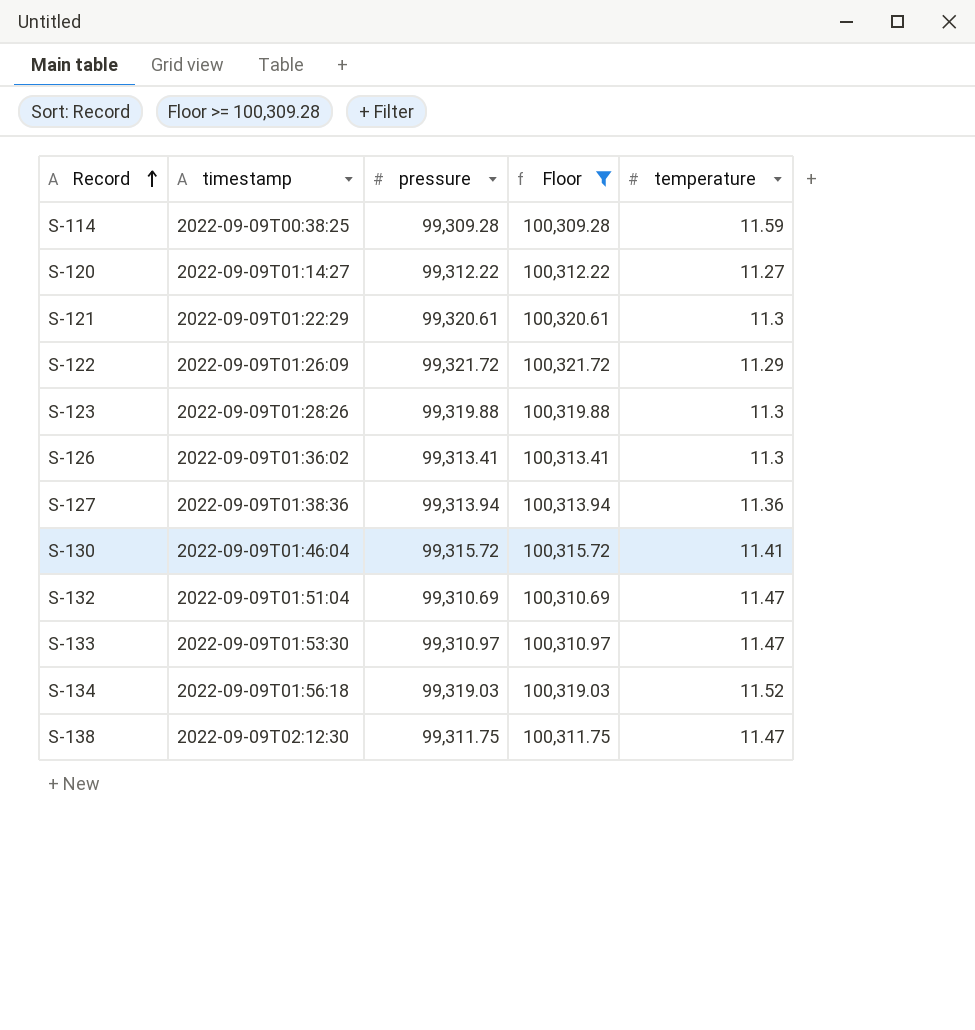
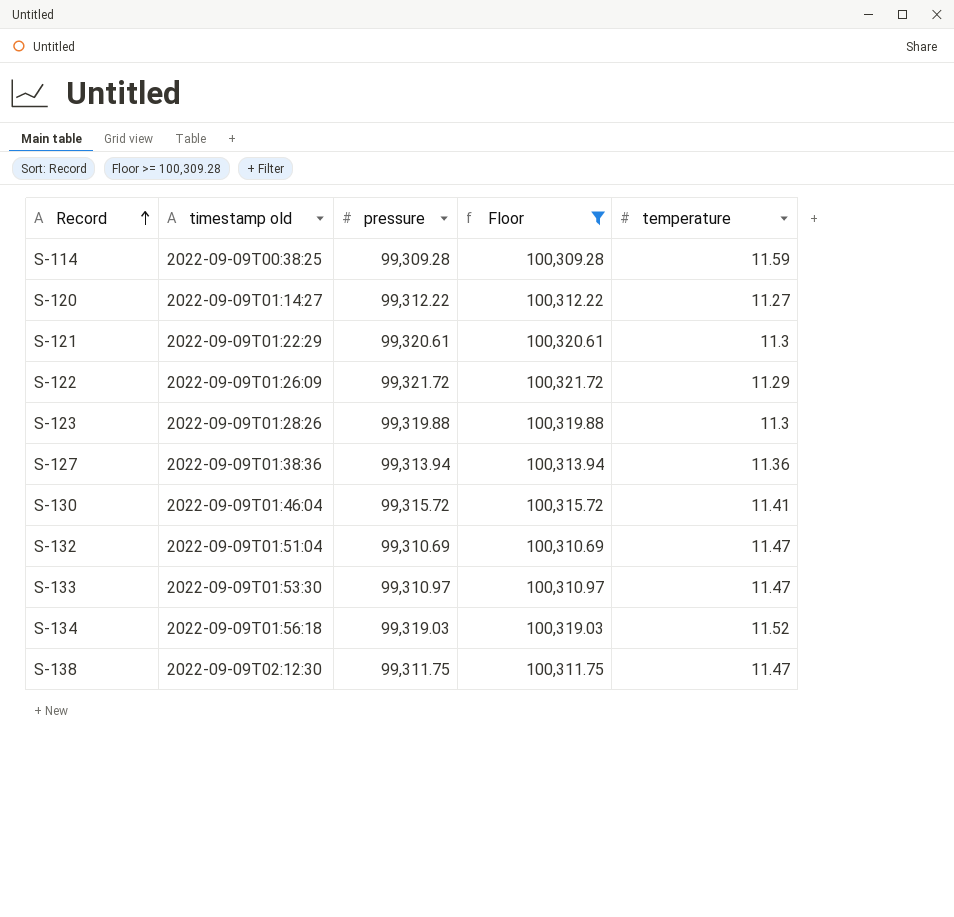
column name: timestamp -> timestamp old
row S-126: 2022-09-09T01:36:02 | 99,313.41 | 100,313.41 | 11.3 -> none

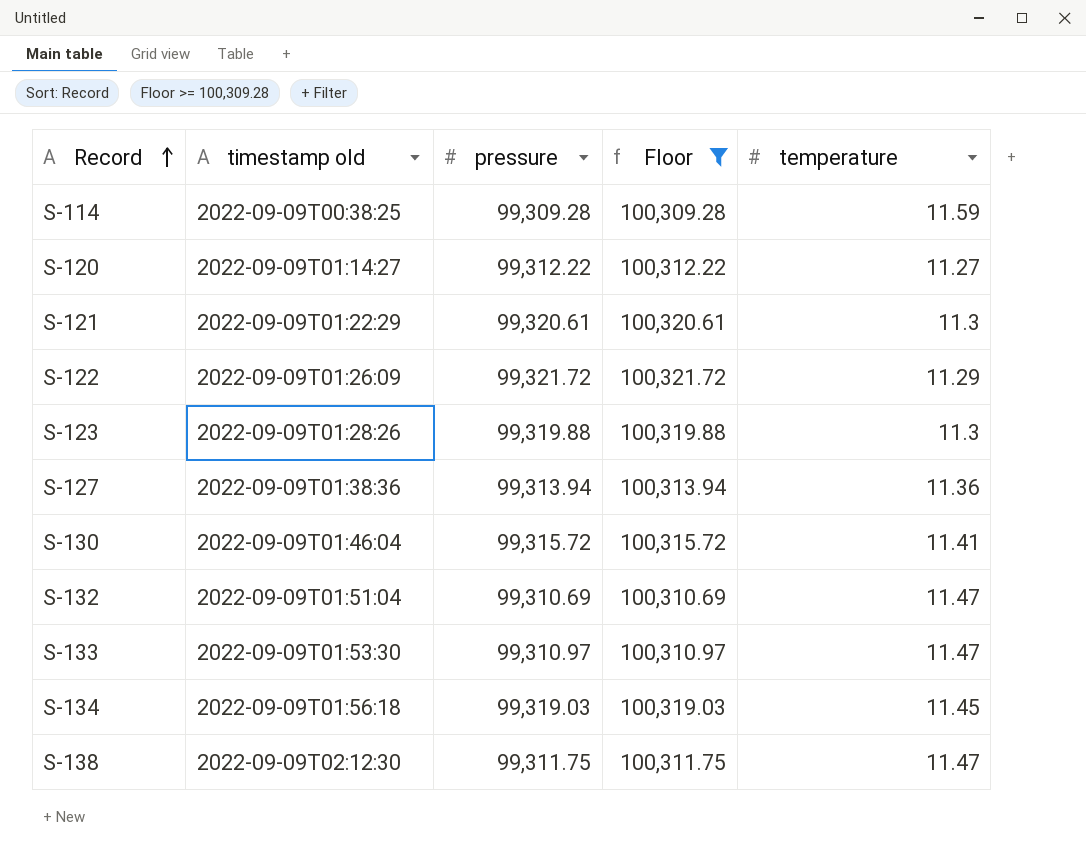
S-134 | temperature: 11.52 -> 11.45

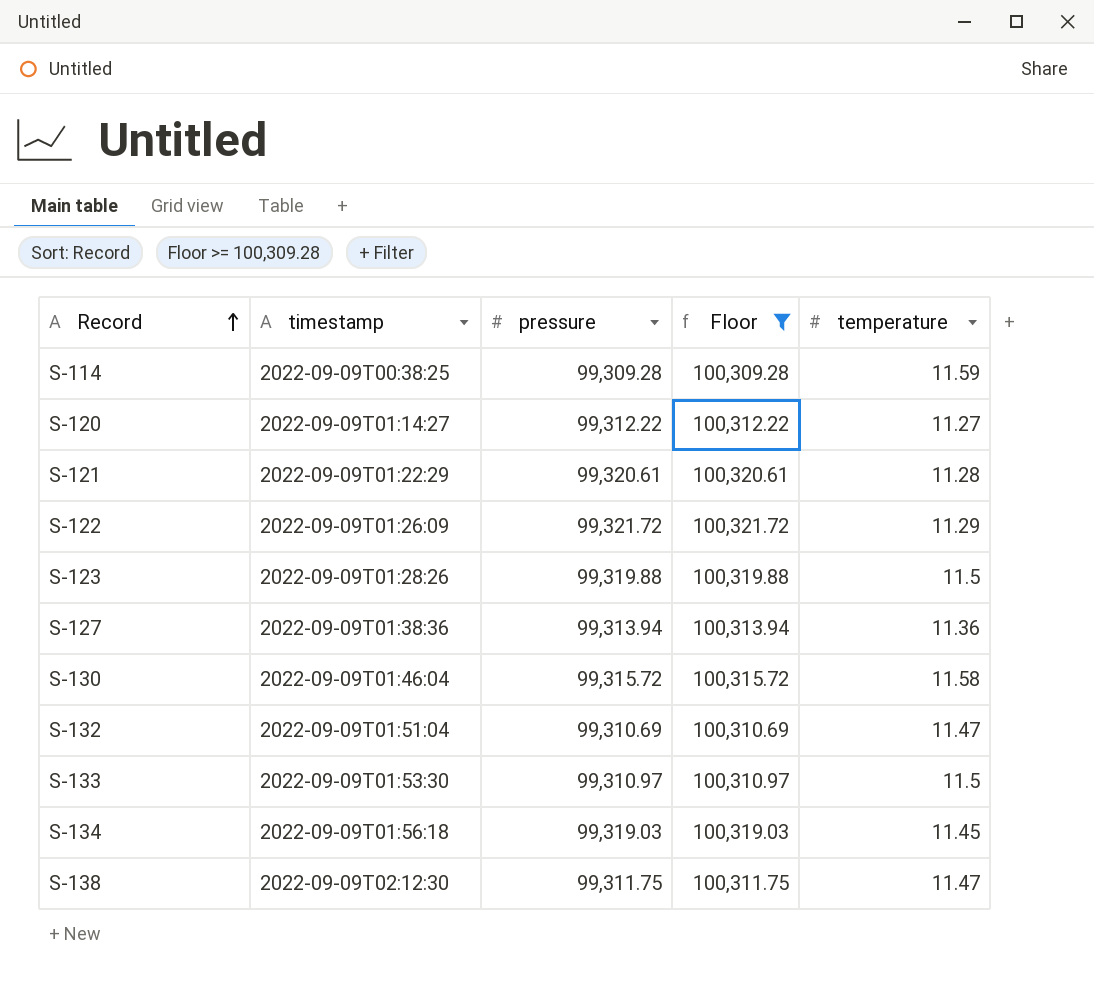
column name: timestamp old -> timestamp
S-121 | temperature: 11.3 -> 11.28
S-123 | temperature: 11.3 -> 11.5
S-130 | temperature: 11.41 -> 11.58
S-133 | temperature: 11.47 -> 11.5

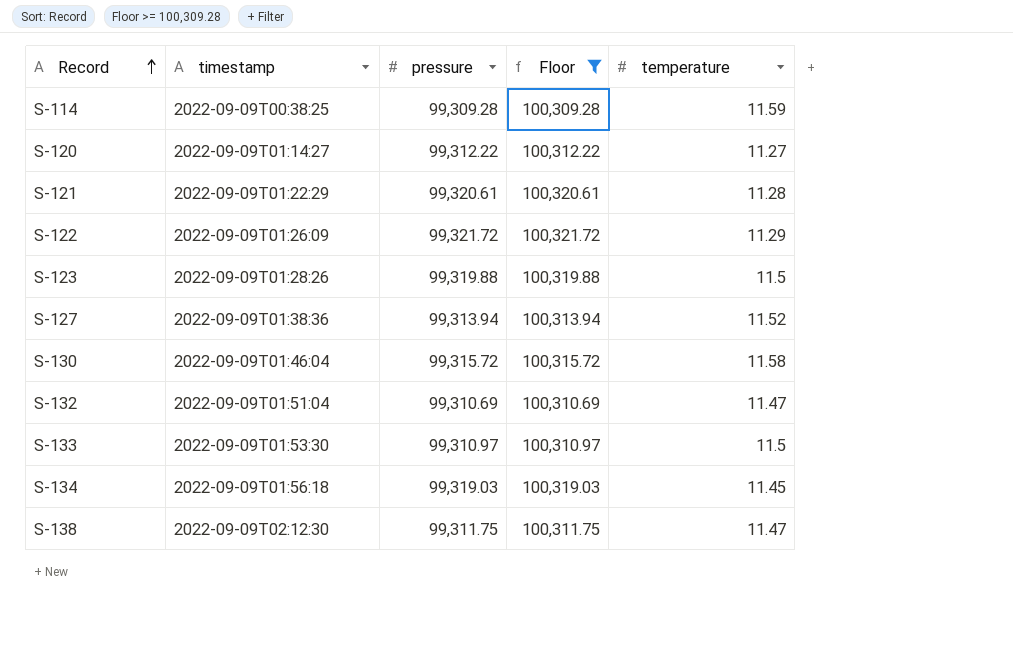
S-127 | temperature: 11.36 -> 11.52

